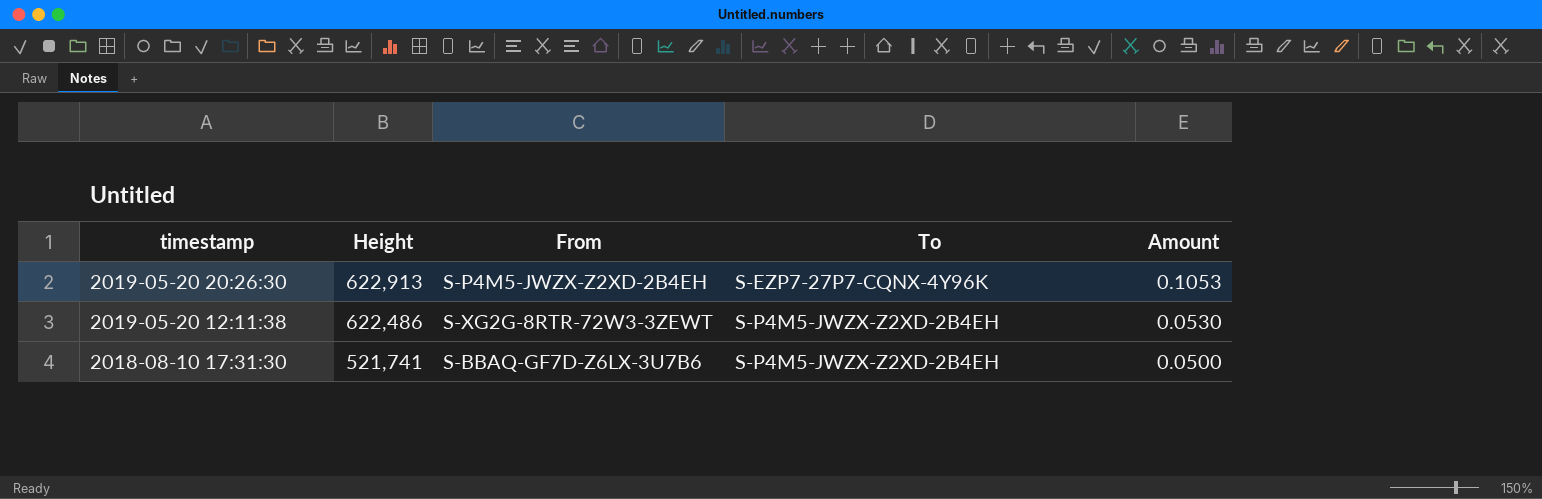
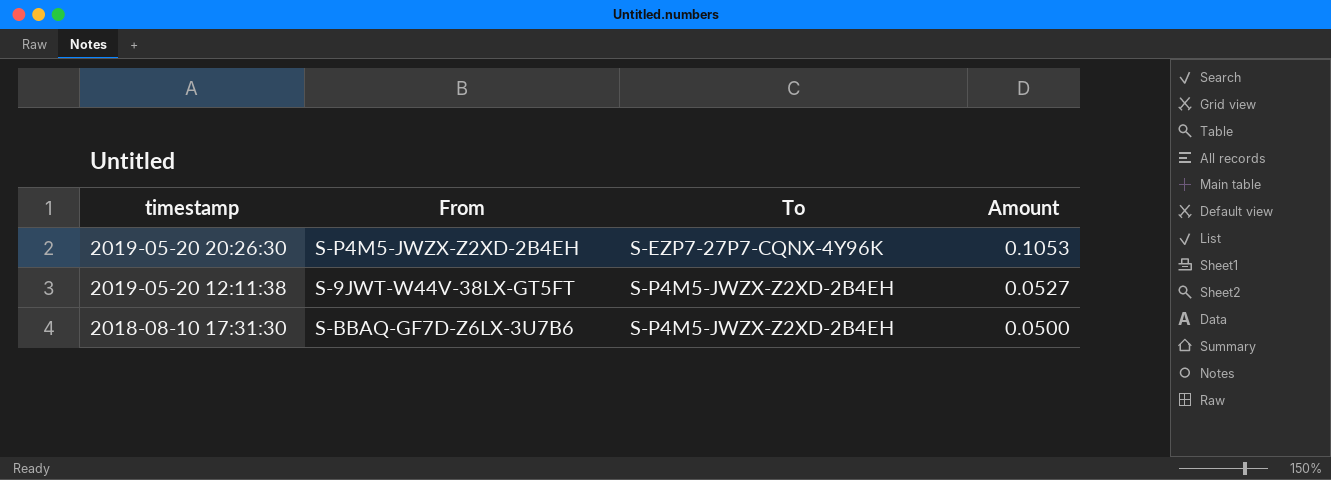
column Height | position: 2 -> none
2019-05-20 12:11:38 | From: S-XG2G-8RTR-72W3-3ZEWT -> S-9JWT-W44V-38LX-GT5FT
2019-05-20 12:11:38 | Amount: 0.0530 -> 0.0527

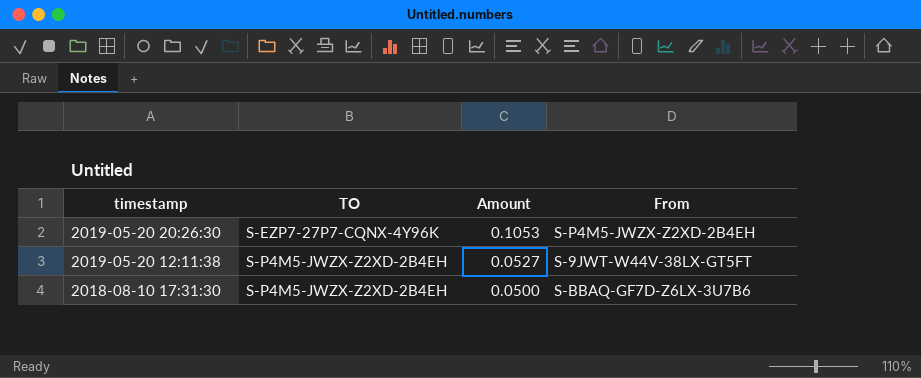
column name: To -> TO
column From | position: 2 -> 4

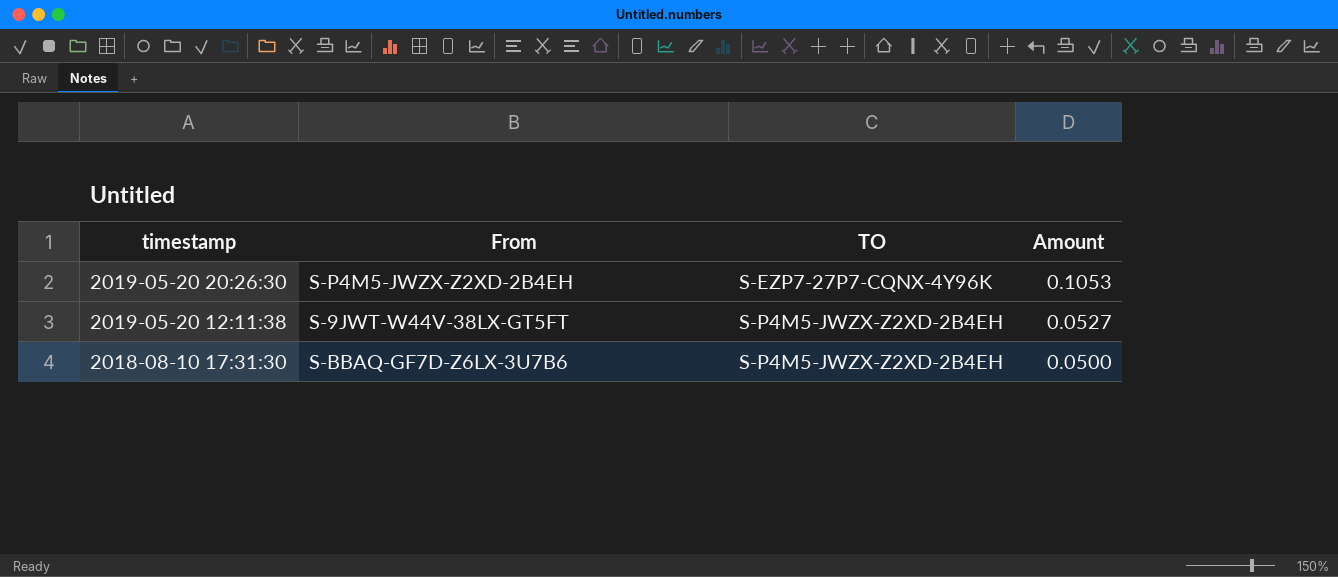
column From | position: 4 -> 2

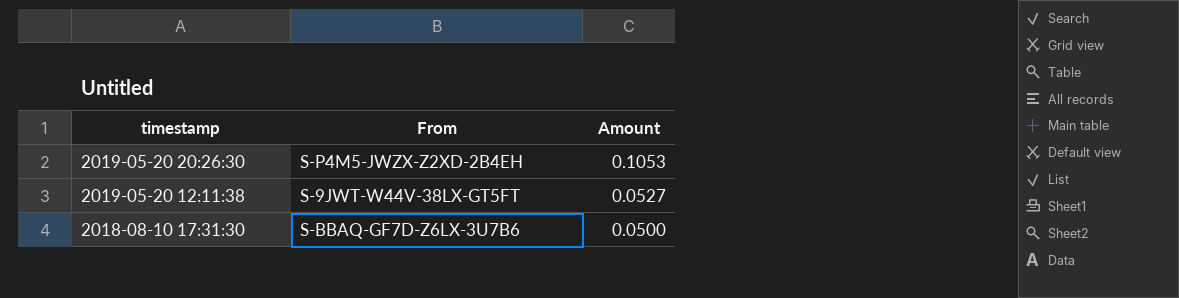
column TO | position: 3 -> none

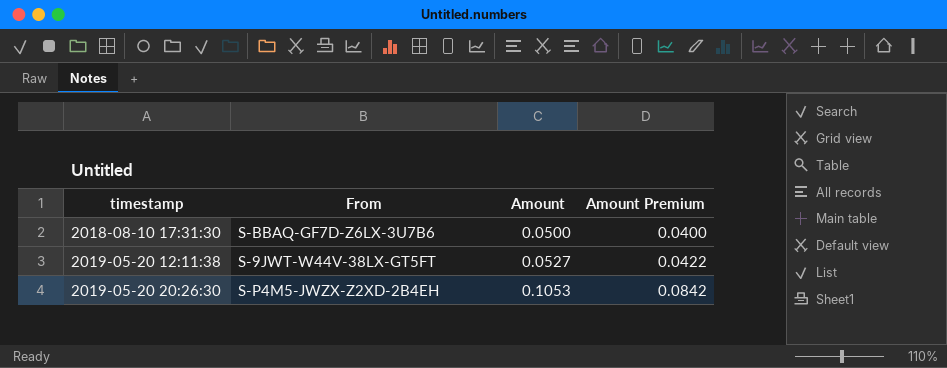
row order: timestamp descending -> timestamp ascending
column Amount Premium | formula: none -> [Amount] * 0.8

